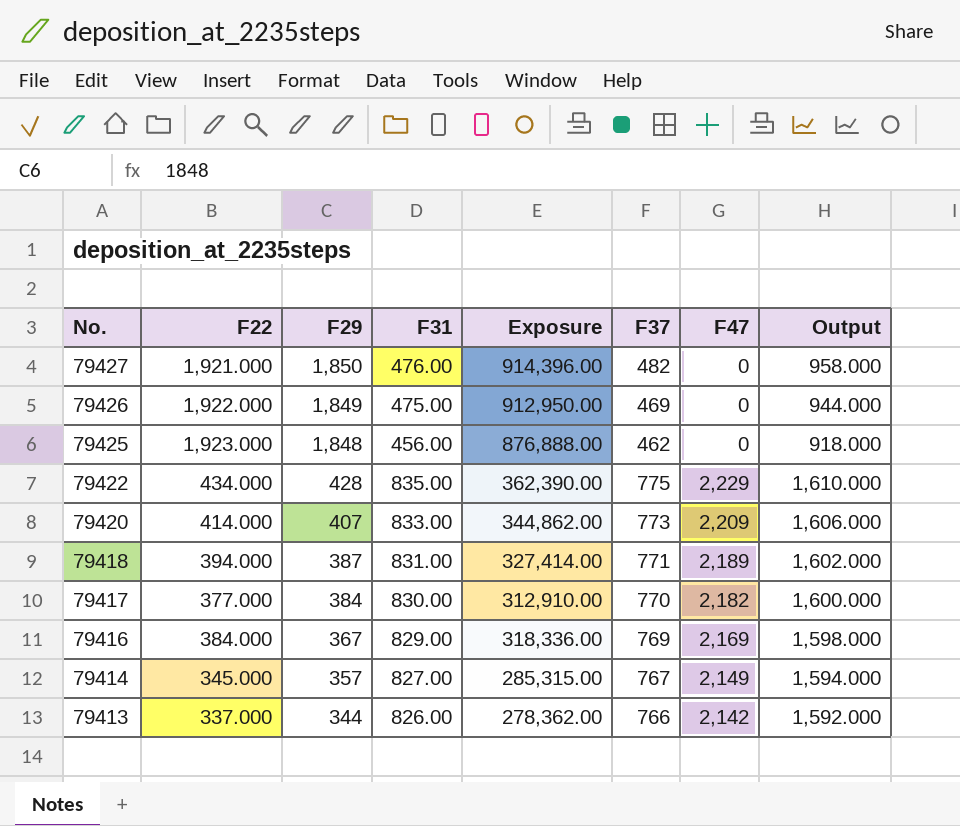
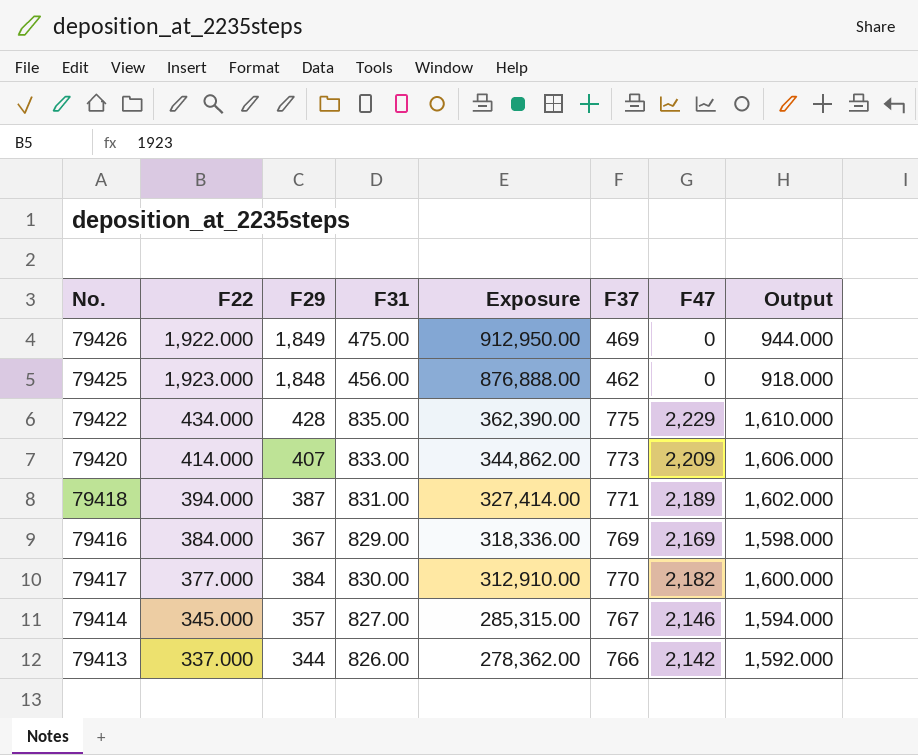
row order: No. descending -> Exposure descending
row 79427: 1,921.000 | 1,850 | 476.00 | 914,396.00 | 482 | 0 | 958.000 -> none
79414 | F47: 2,149 -> 2,146

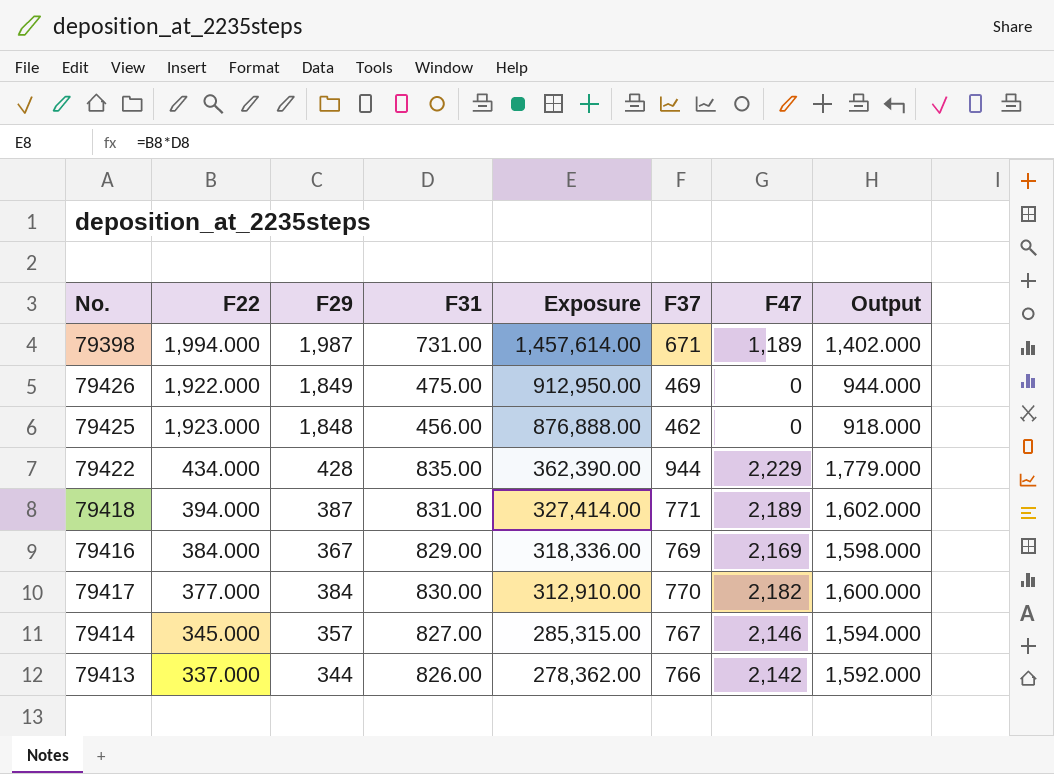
row 79420: 414.000 | 407 | 833.00 | 344,862.00 | 773 | 2,209 | 1,606.000 -> none
row 79398: none -> 1,994.000 | 1,987 | 731.00 | 1,457,614.00 | 671 | 1,189 | 1,402.000
79422 | F37: 775 -> 944
79422 | Output: 1,610.000 -> 1,779.000

